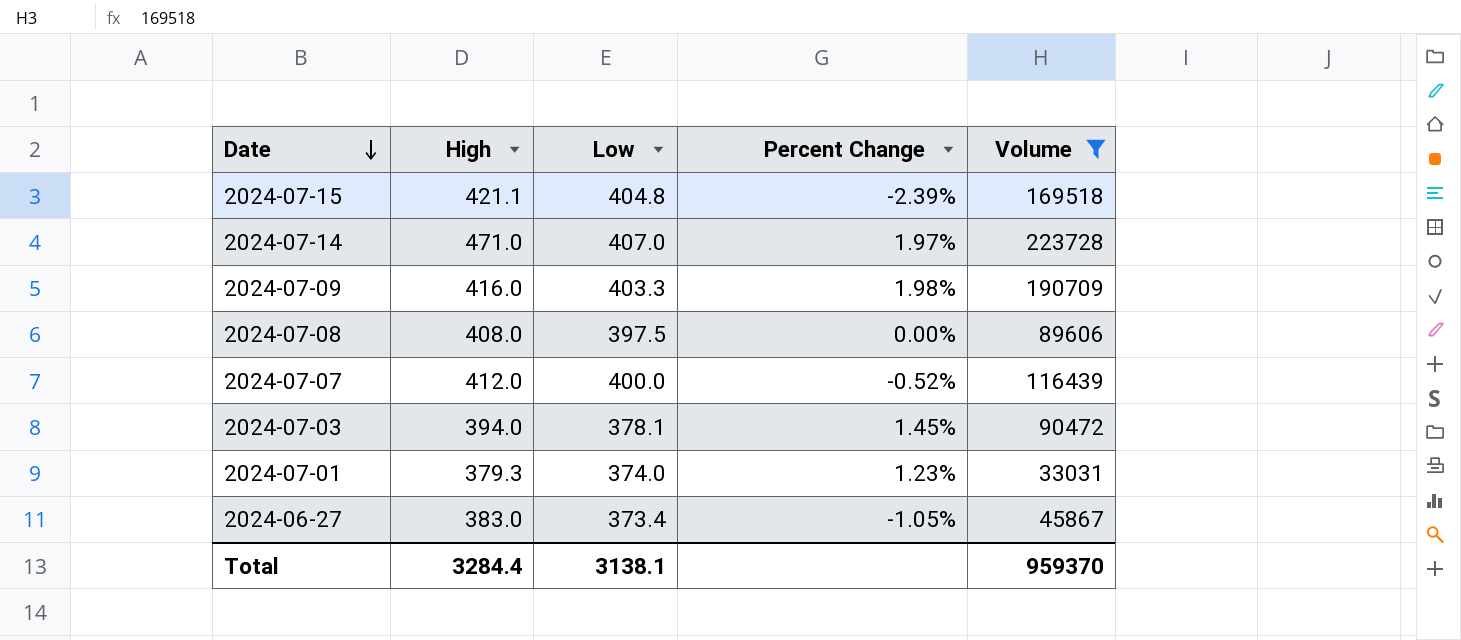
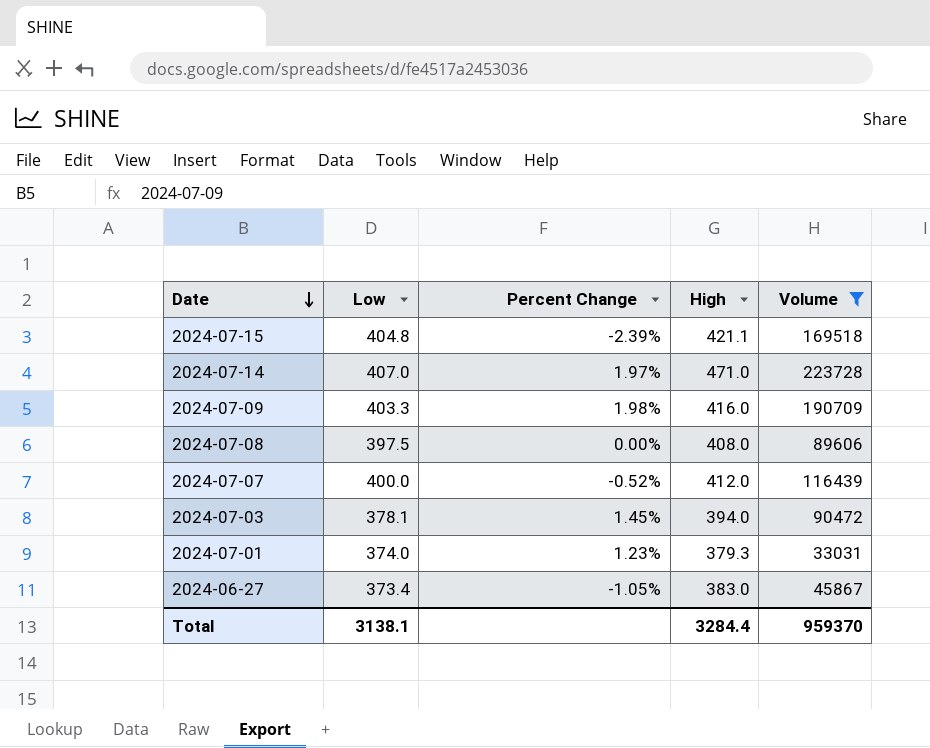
column High | position: 2 -> 4

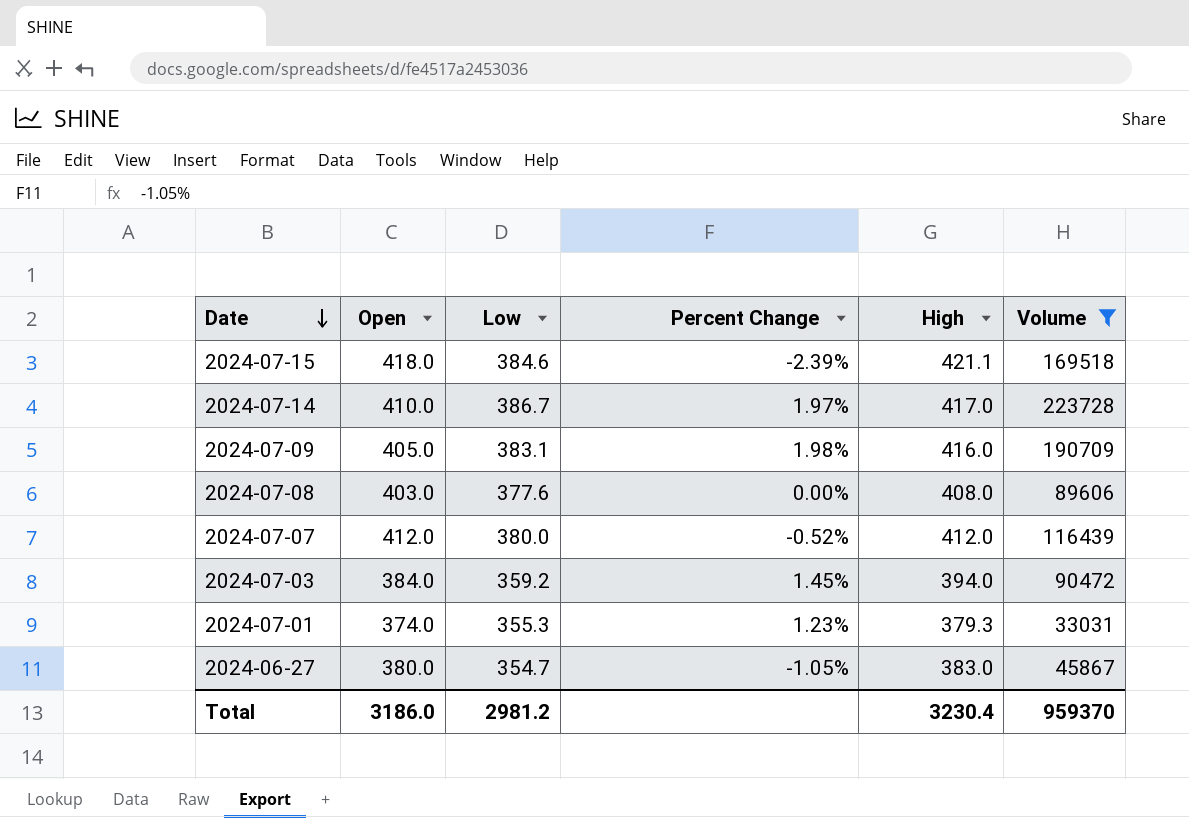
column Open | position: none -> 2
2024-07-15 | Low: 404.8 -> 384.6
2024-07-14 | Low: 407.0 -> 386.7
2024-07-14 | High: 471.0 -> 417.0
2024-07-09 | Low: 403.3 -> 383.1
2024-07-08 | Low: 397.5 -> 377.6
2024-07-07 | Low: 400.0 -> 380.0
2024-07-03 | Low: 378.1 -> 359.2
2024-07-01 | Low: 374.0 -> 355.3
2024-06-27 | Low: 373.4 -> 354.7
Total | Low: 3138.1 -> 2981.2
Total | High: 3284.4 -> 3230.4

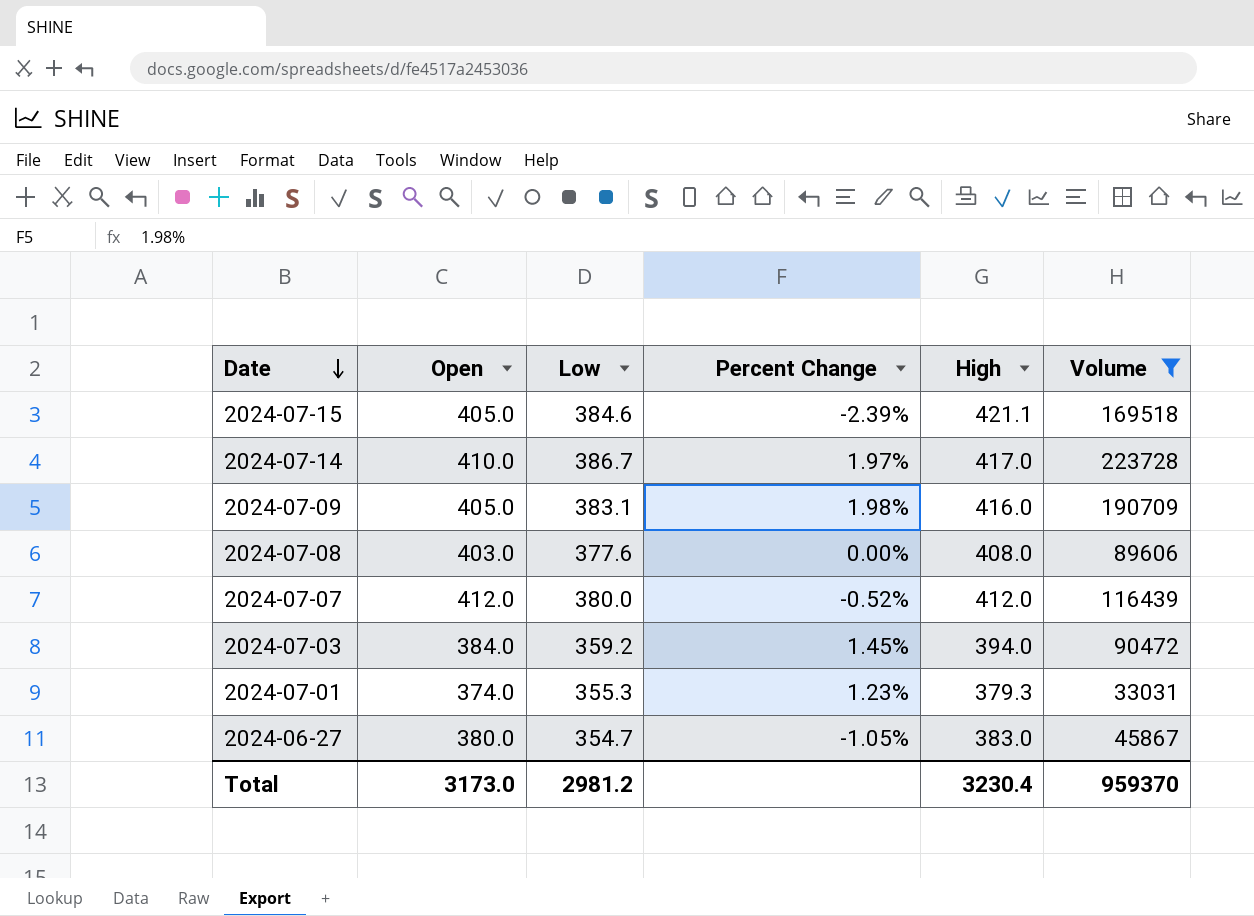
2024-07-15 | Open: 418.0 -> 405.0
Total | Open: 3186.0 -> 3173.0

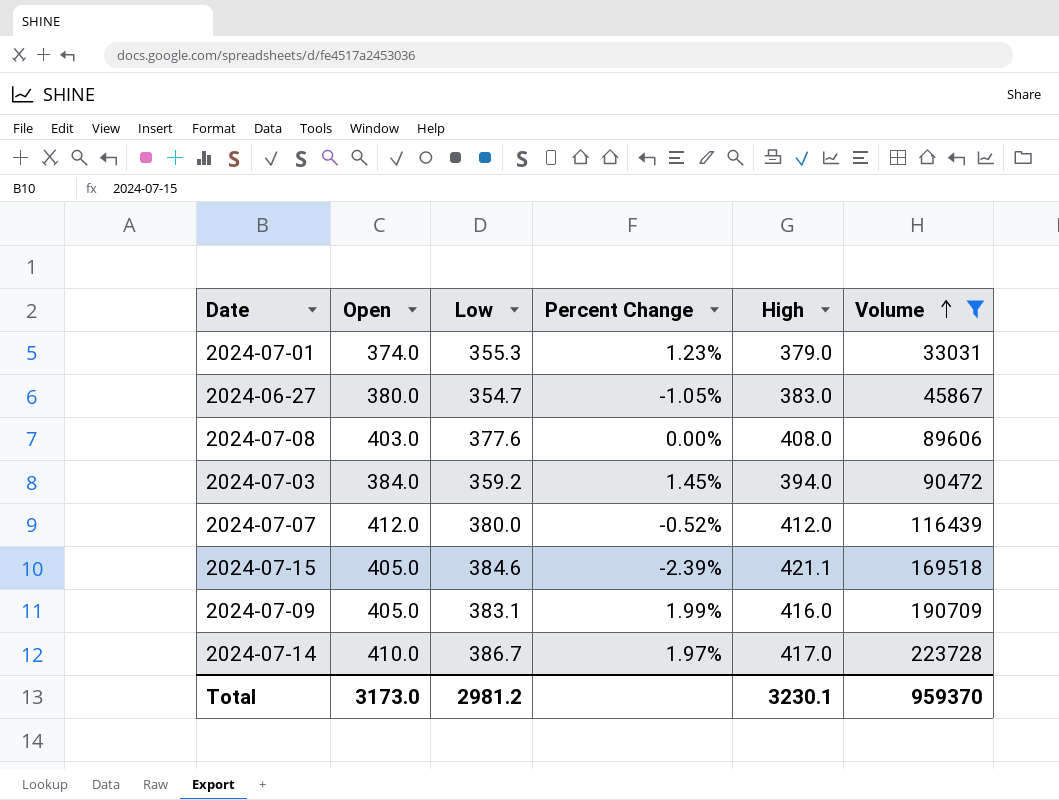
row order: Date descending -> Volume ascending
2024-07-01 | High: 379.3 -> 379.0
2024-07-09 | Percent Change: 1.98% -> 1.99%
Total | High: 3230.4 -> 3230.1

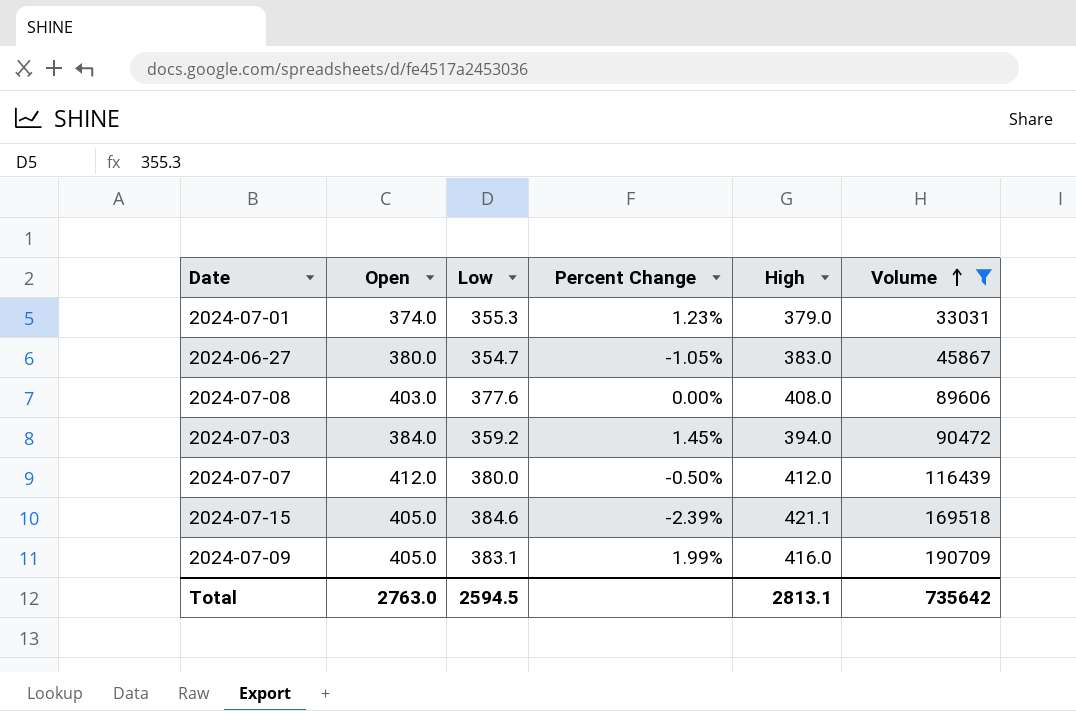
row 2024-07-14: 410.0 | 386.7 | 1.97% | 417.0 | 223728 -> none
2024-07-07 | Percent Change: -0.52% -> -0.50%
Total | Open: 3173.0 -> 2763.0
Total | Low: 2981.2 -> 2594.5
Total | High: 3230.1 -> 2813.1
Total | Volume: 959370 -> 735642

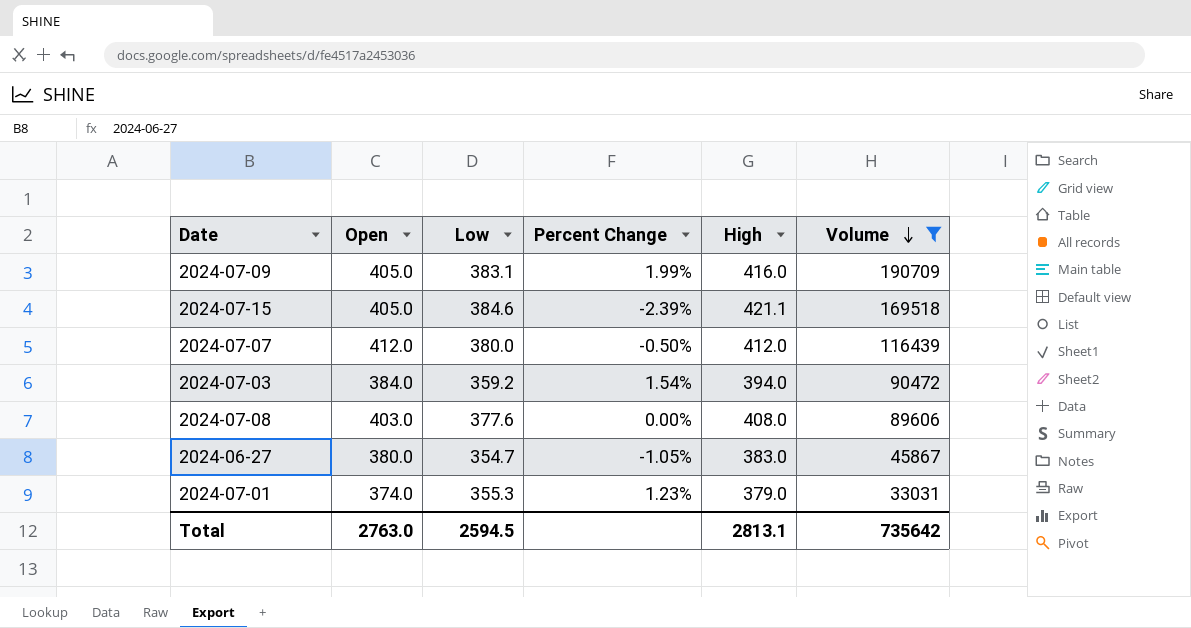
row order: Volume ascending -> Volume descending
2024-07-03 | Percent Change: 1.45% -> 1.54%

